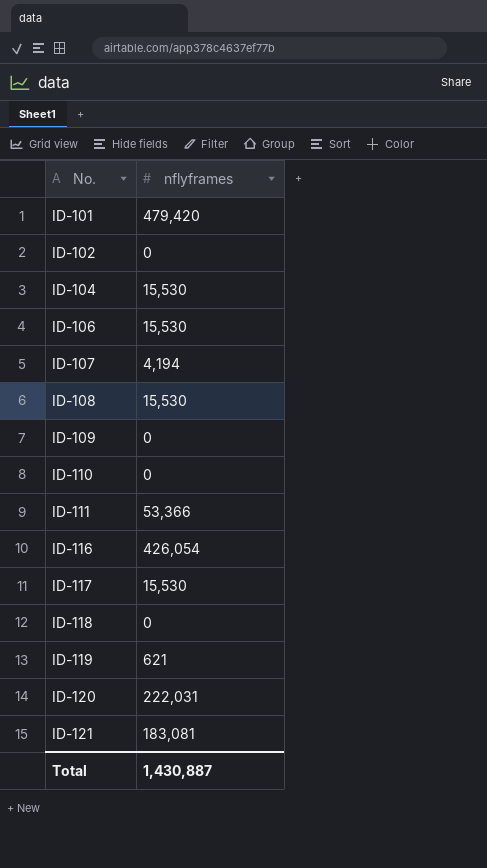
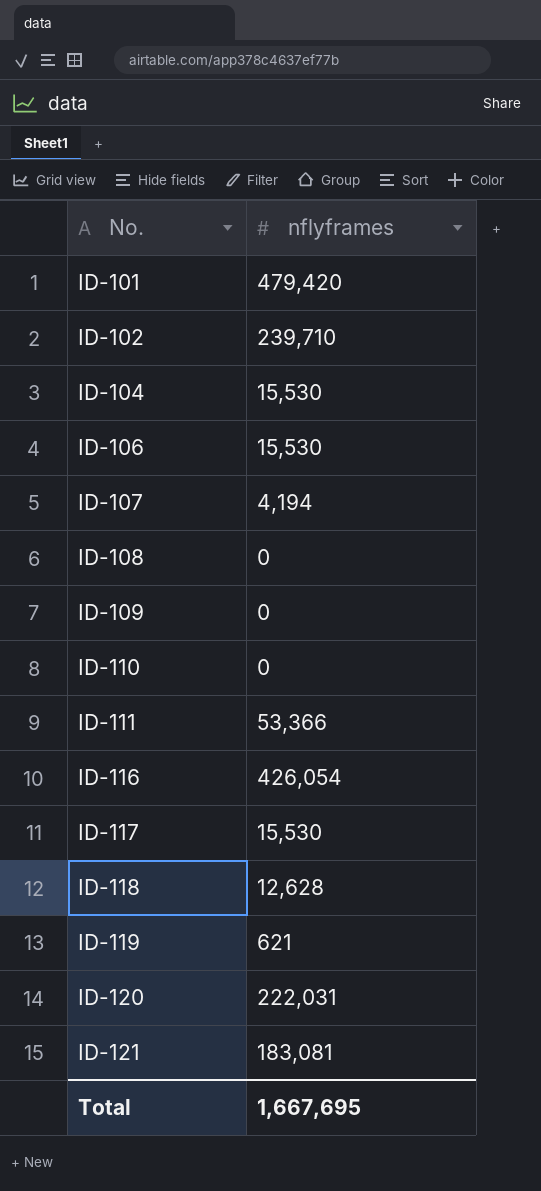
ID-102 | nflyframes: 0 -> 239,710
ID-108 | nflyframes: 15,530 -> 0
ID-118 | nflyframes: 0 -> 12,628
Total | nflyframes: 1,430,887 -> 1,667,695

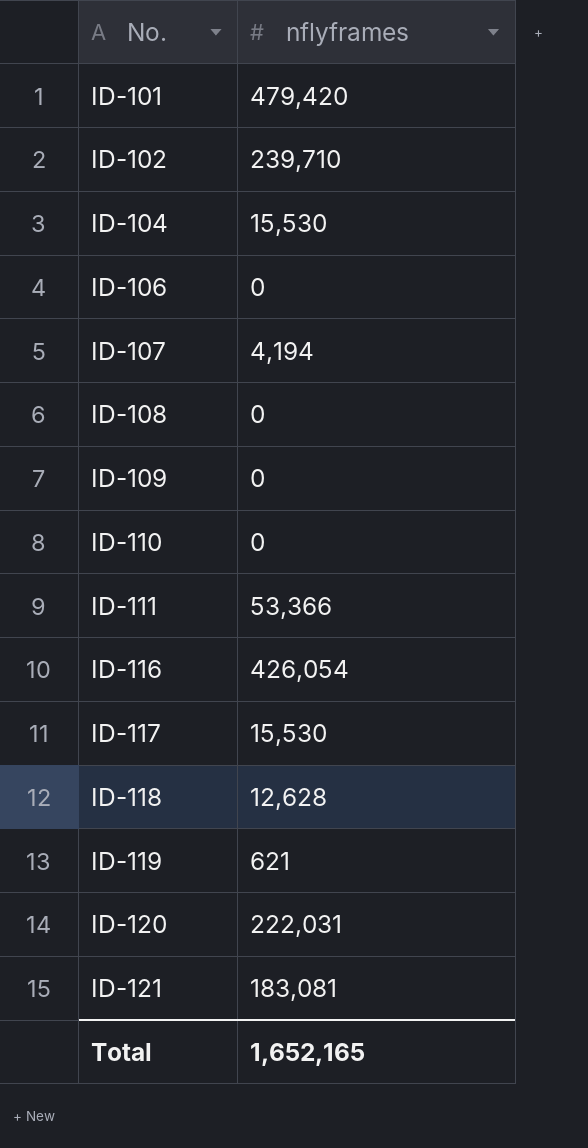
ID-106 | nflyframes: 15,530 -> 0
Total | nflyframes: 1,667,695 -> 1,652,165

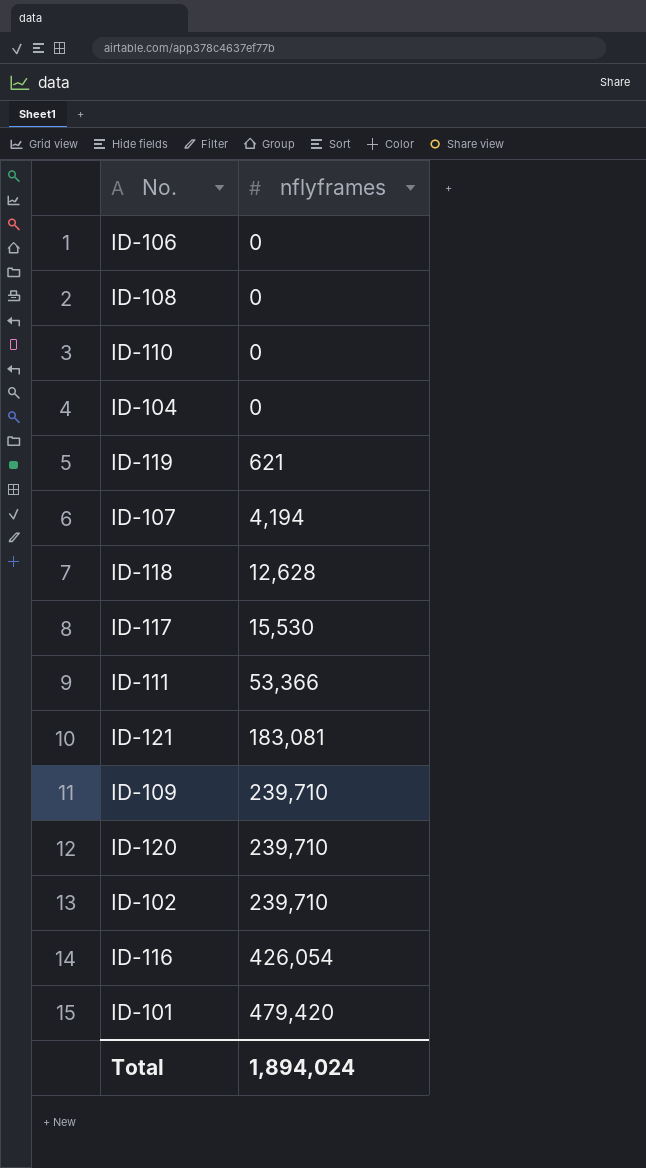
row order: No. ascending -> nflyframes ascending
ID-104 | nflyframes: 15,530 -> 0
ID-109 | nflyframes: 0 -> 239,710
ID-120 | nflyframes: 222,031 -> 239,710
Total | nflyframes: 1,652,165 -> 1,894,024

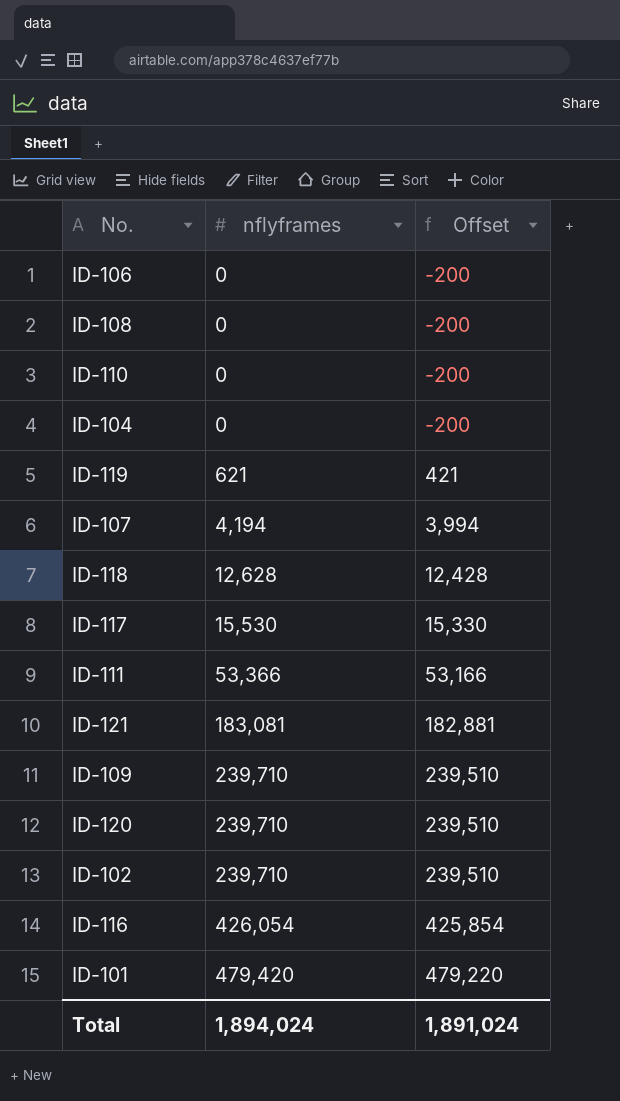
column Offset | formula: none -> [nflyframes] - 200

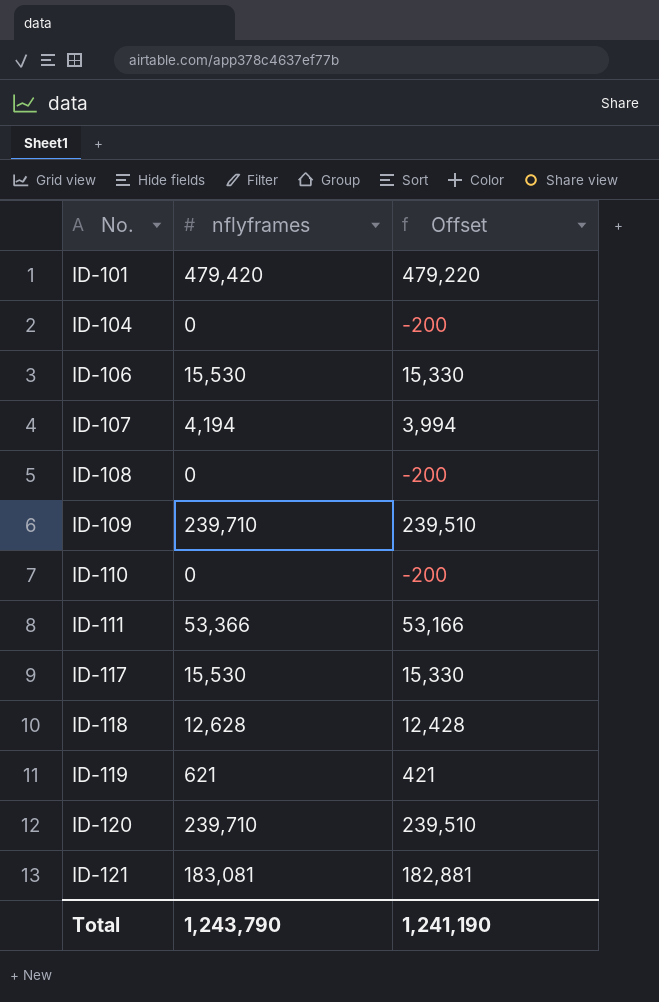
row order: nflyframes ascending -> No. ascending
row ID-102: 239,710 | 239,510 -> none
row ID-116: 426,054 | 425,854 -> none
ID-106 | nflyframes: 0 -> 15,530
ID-106 | Offset: -200 -> 15,330
Total | nflyframes: 1,894,024 -> 1,243,790
Total | Offset: 1,891,024 -> 1,241,190

